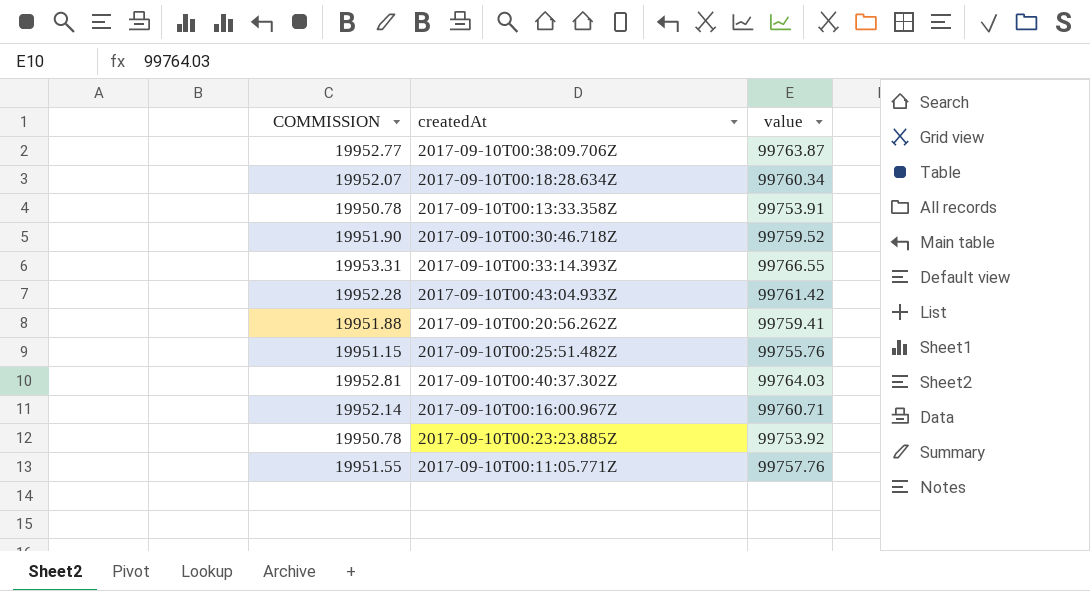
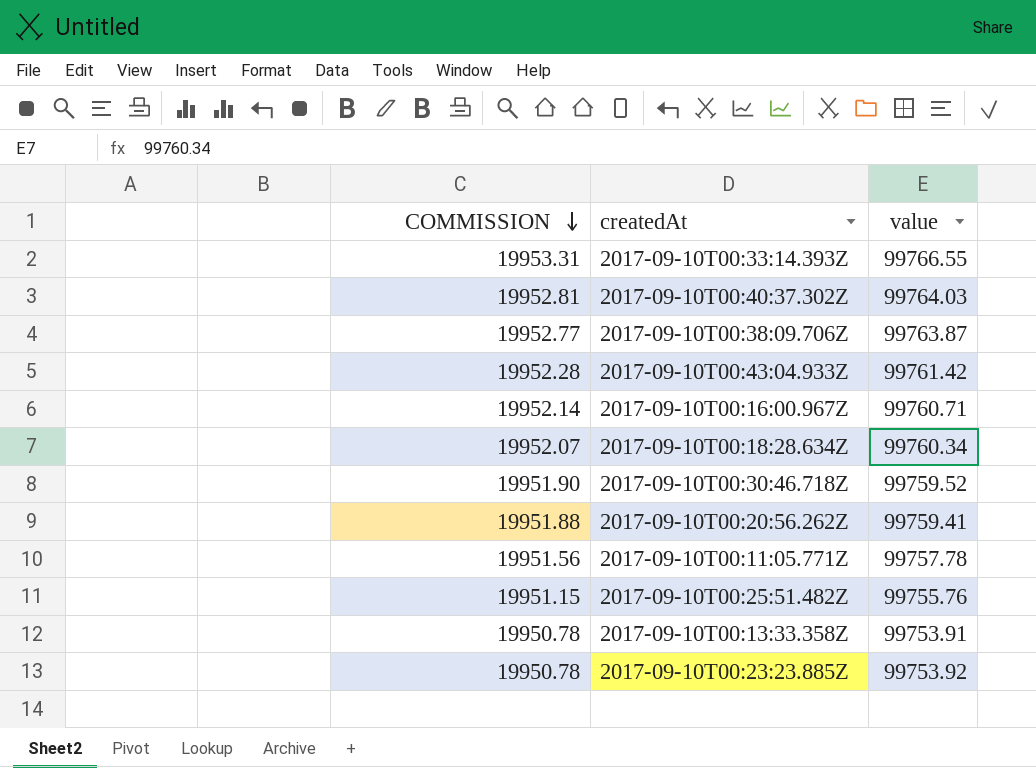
row order: none -> COMMISSION descending
2017-09-10T00:11:05.771Z | COMMISSION: 19951.55 -> 19951.56
2017-09-10T00:11:05.771Z | value: 99757.76 -> 99757.78

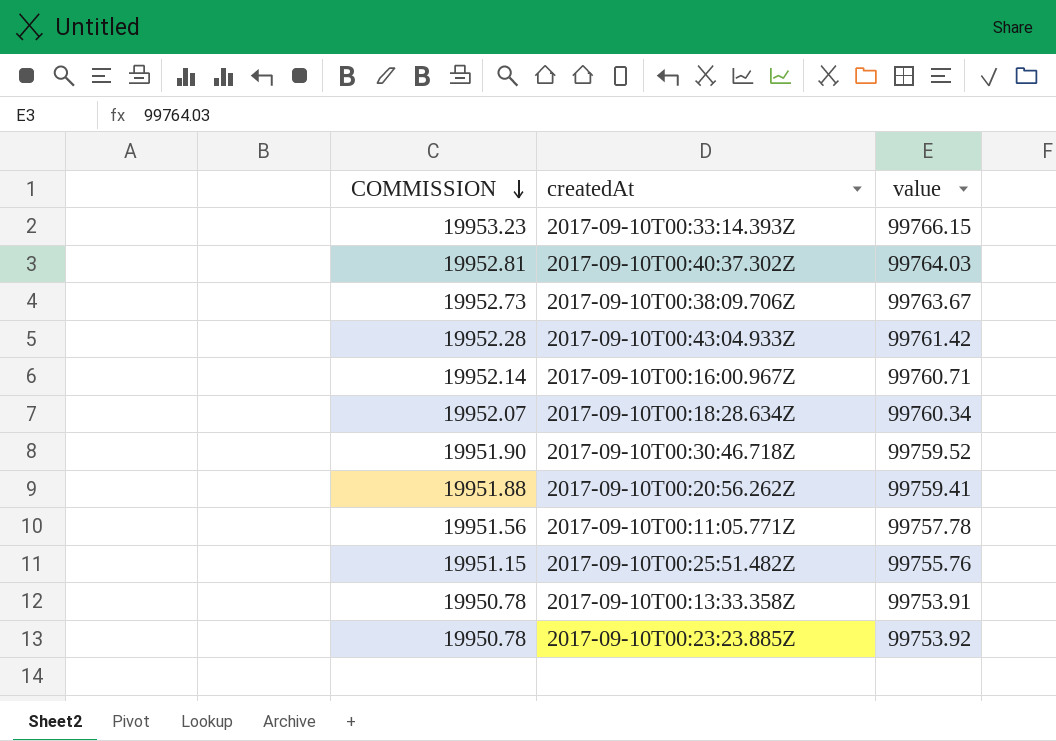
2017-09-10T00:33:14.393Z | COMMISSION: 19953.31 -> 19953.23
2017-09-10T00:33:14.393Z | value: 99766.55 -> 99766.15
2017-09-10T00:38:09.706Z | COMMISSION: 19952.77 -> 19952.73
2017-09-10T00:38:09.706Z | value: 99763.87 -> 99763.67

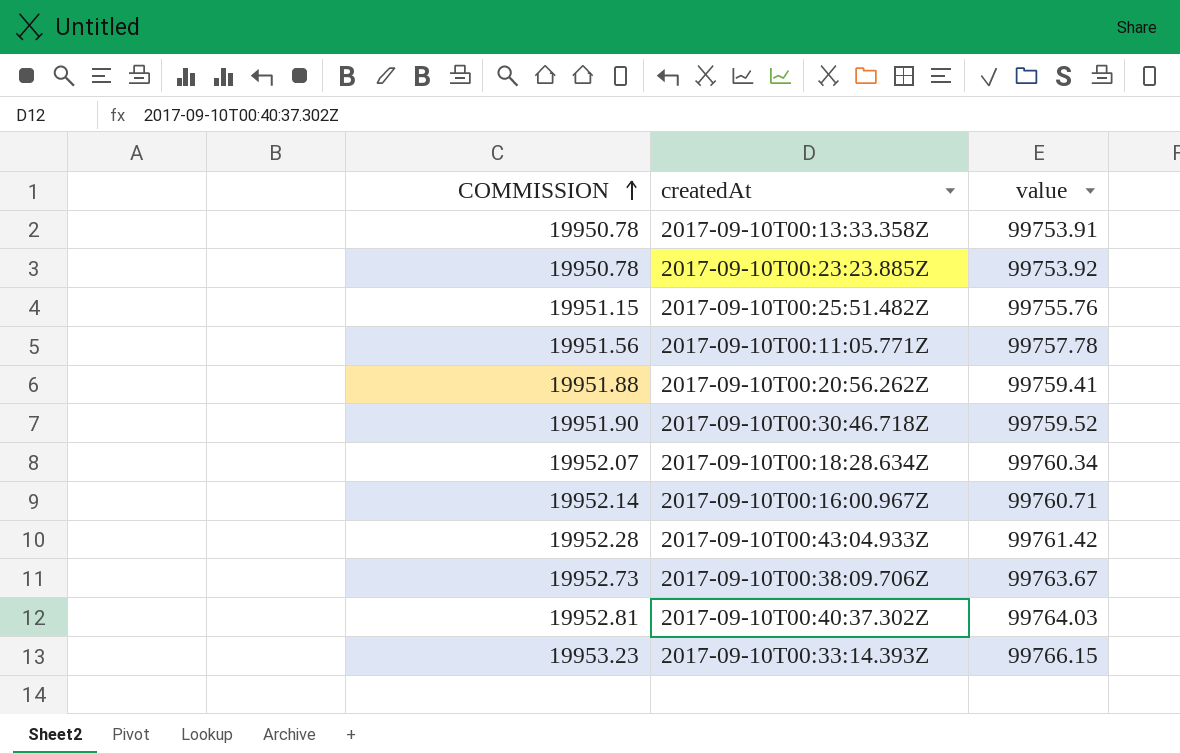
row order: COMMISSION descending -> COMMISSION ascending

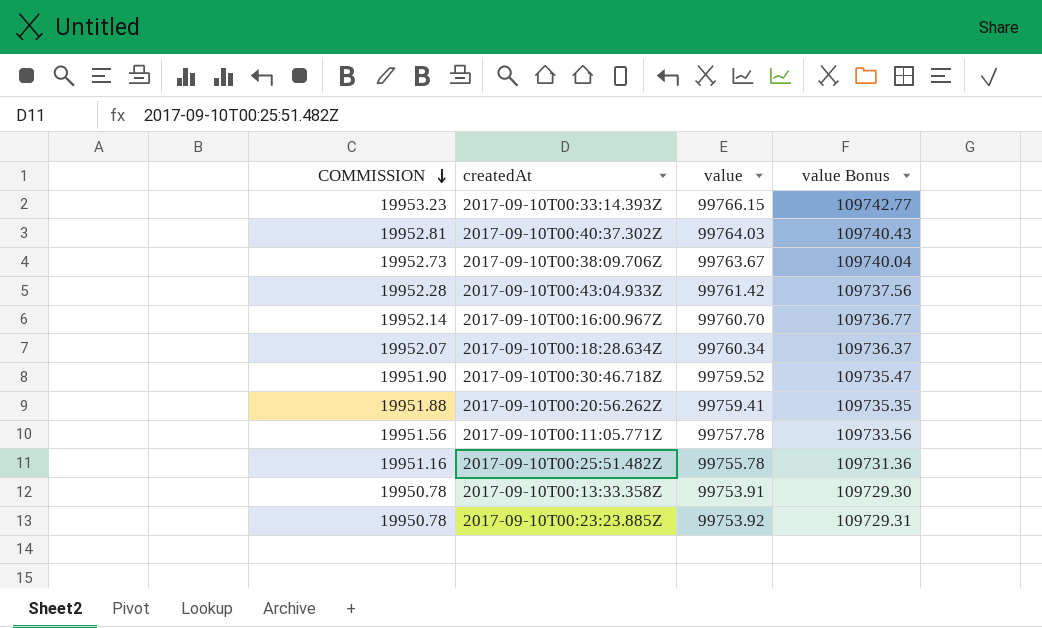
row order: COMMISSION ascending -> COMMISSION descending
column value Bonus | formula: none -> [value] * 1.1
2017-09-10T00:16:00.967Z | value: 99760.71 -> 99760.70
2017-09-10T00:25:51.482Z | COMMISSION: 19951.15 -> 19951.16
2017-09-10T00:25:51.482Z | value: 99755.76 -> 99755.78

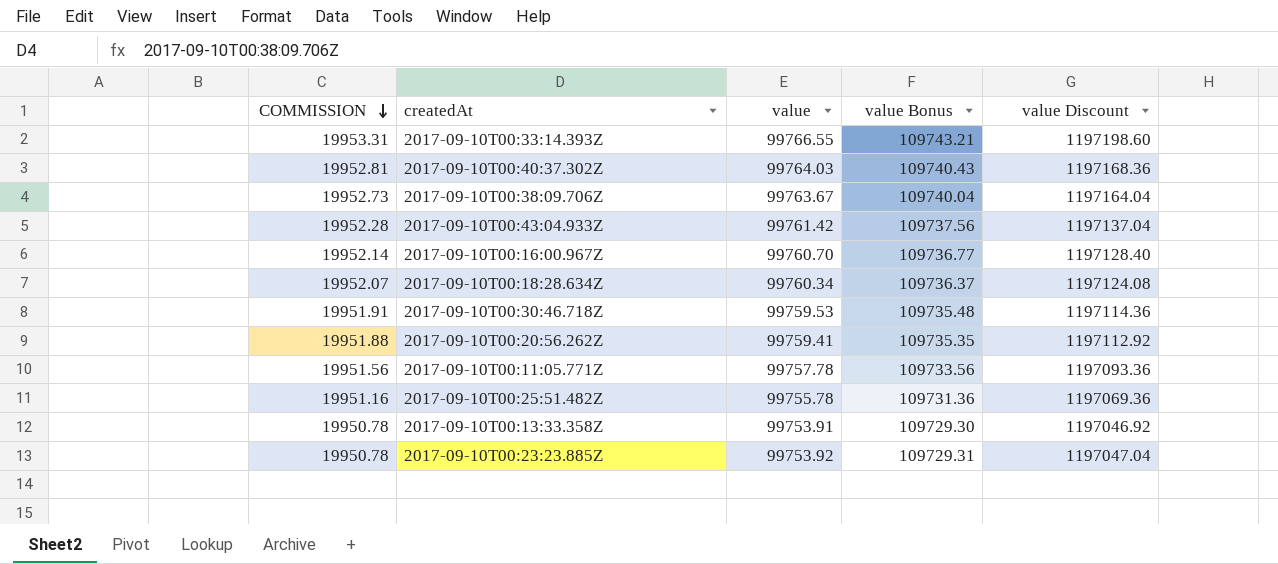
column value Discount | formula: none -> [value] * 12
2017-09-10T00:33:14.393Z | COMMISSION: 19953.23 -> 19953.31
2017-09-10T00:33:14.393Z | value: 99766.15 -> 99766.55
2017-09-10T00:33:14.393Z | value Bonus: 109742.77 -> 109743.21
2017-09-10T00:30:46.718Z | COMMISSION: 19951.90 -> 19951.91
2017-09-10T00:30:46.718Z | value: 99759.52 -> 99759.53
2017-09-10T00:30:46.718Z | value Bonus: 109735.47 -> 109735.48

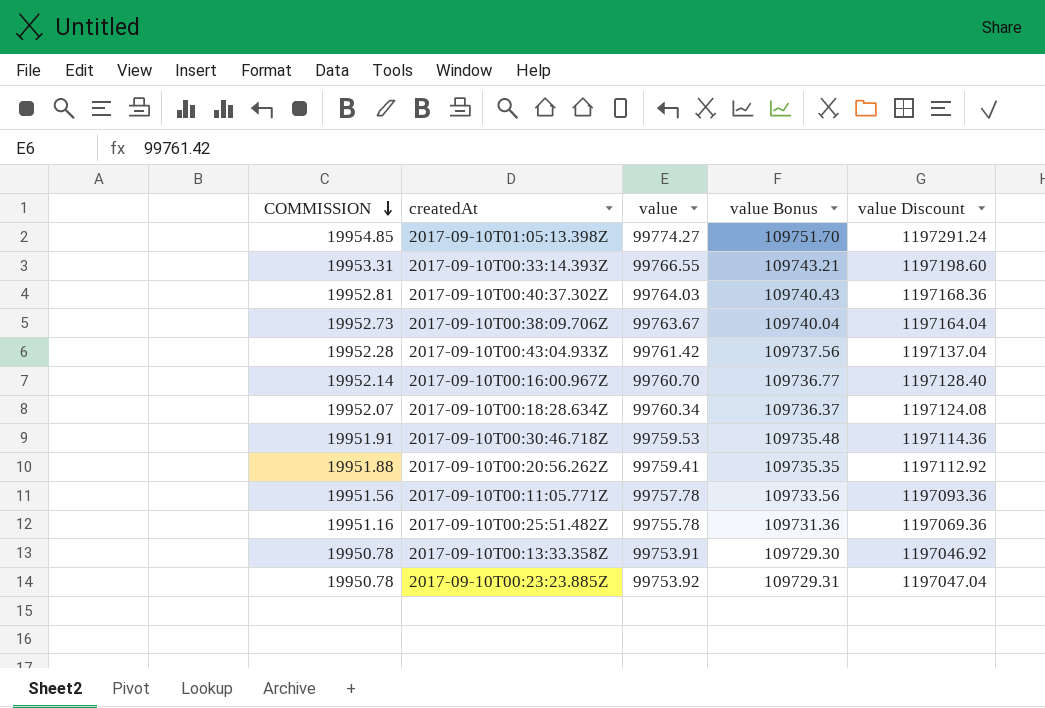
row 2017-09-10T01:05:13.398Z: none -> 19954.85 | 99774.27 | 109751.70 | 1197291.24

